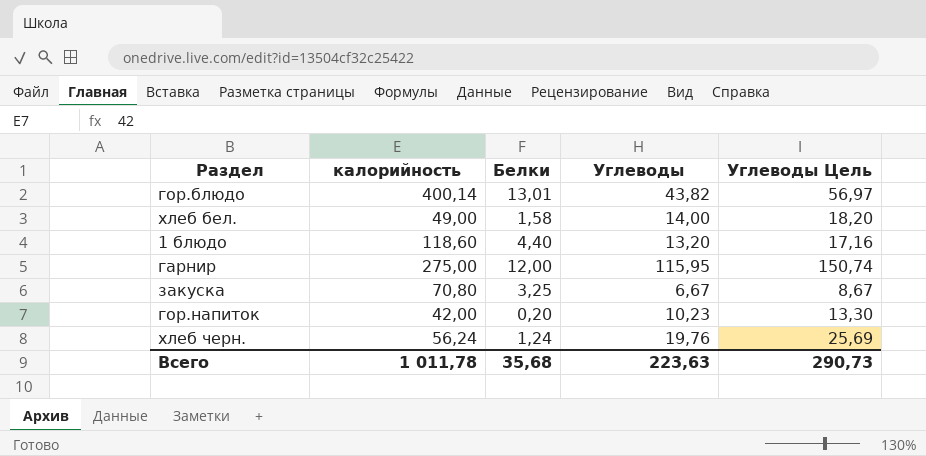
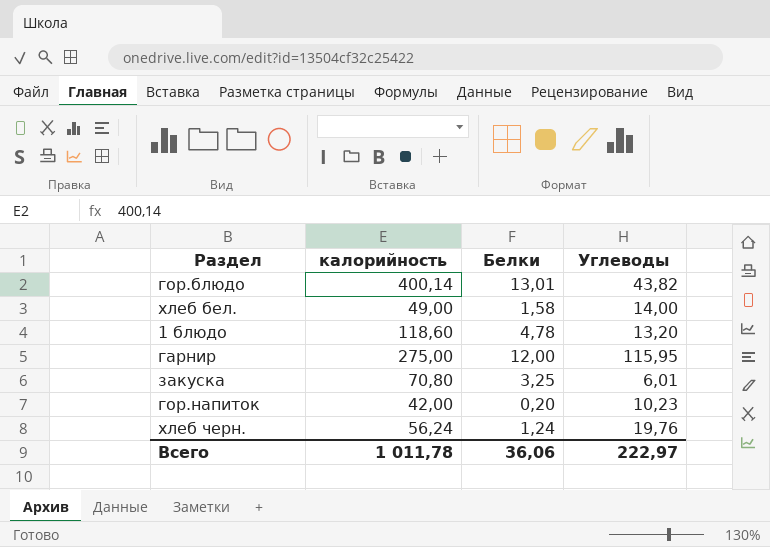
column Углеводы Цель | formula: [Углеводы] * 1,3 -> none
1 блюдо | Белки: 4,40 -> 4,78
закуска | Углеводы: 6,67 -> 6,01
Всего | Белки: 35,68 -> 36,06
Всего | Углеводы: 223,63 -> 222,97

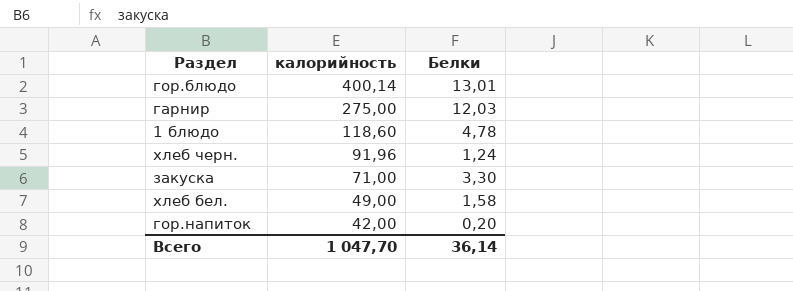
row order: none -> калорийность descending
column Углеводы | position: 4 -> none
гарнир | Белки: 12,00 -> 12,03
хлеб черн. | калорийность: 56,24 -> 91,96
закуска | калорийность: 70,80 -> 71,00
закуска | Белки: 3,25 -> 3,30
Всего | калорийность: 1 011,78 -> 1 047,70
Всего | Белки: 36,06 -> 36,14

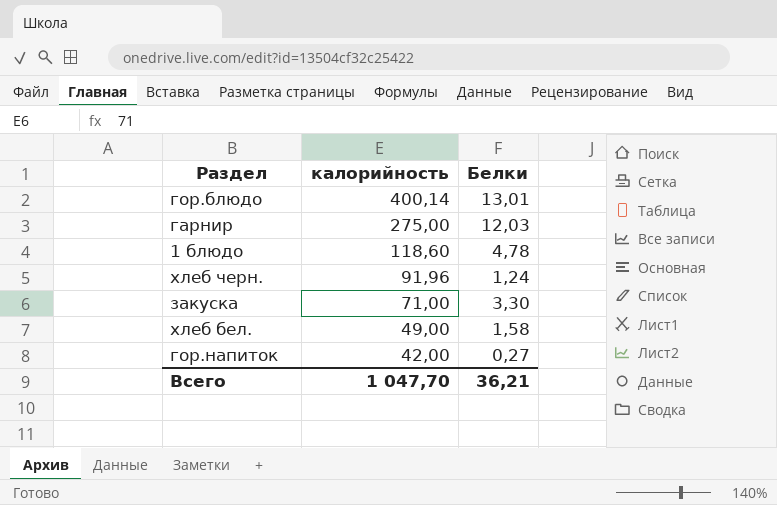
гор.напиток | Белки: 0,20 -> 0,27
Всего | Белки: 36,14 -> 36,21

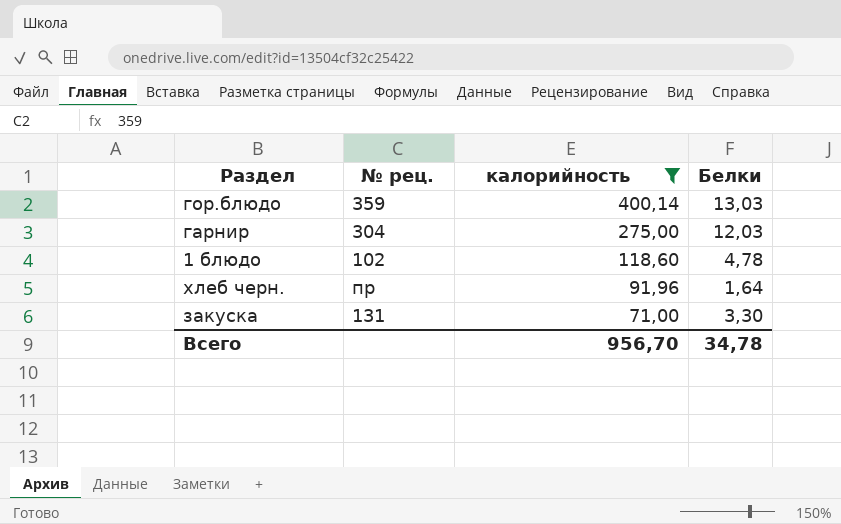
filter: none -> калорийность >= 71,00
column № рец. | position: none -> 2
гор.блюдо | Белки: 13,01 -> 13,03
хлеб черн. | Белки: 1,24 -> 1,64
Всего | калорийность: 1 047,70 -> 956,70
Всего | Белки: 36,21 -> 34,78

